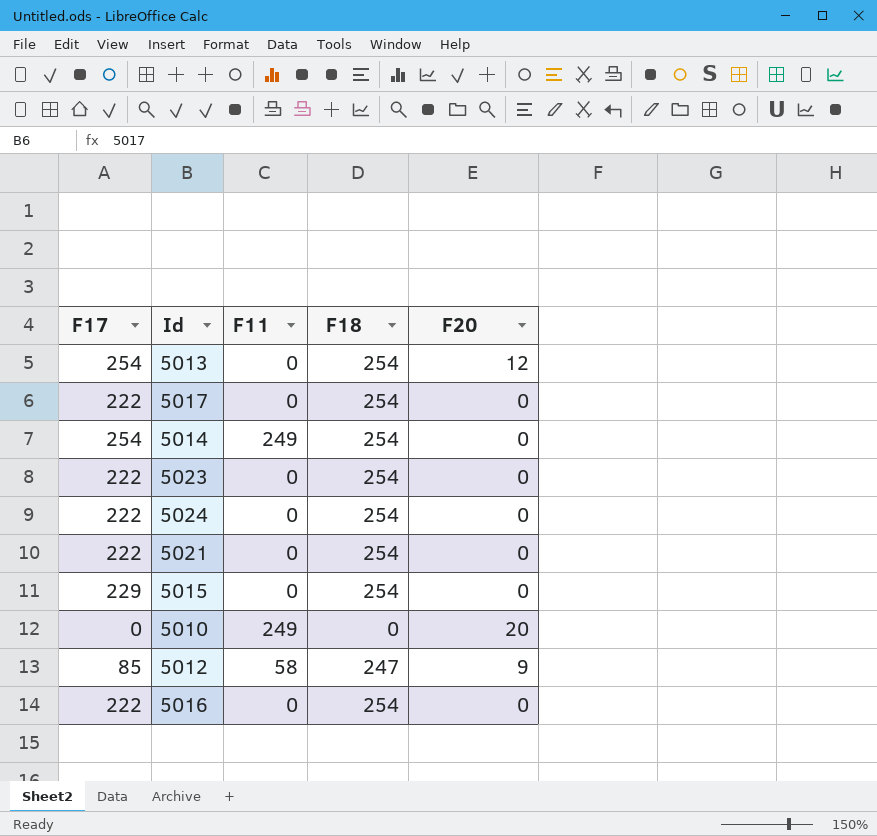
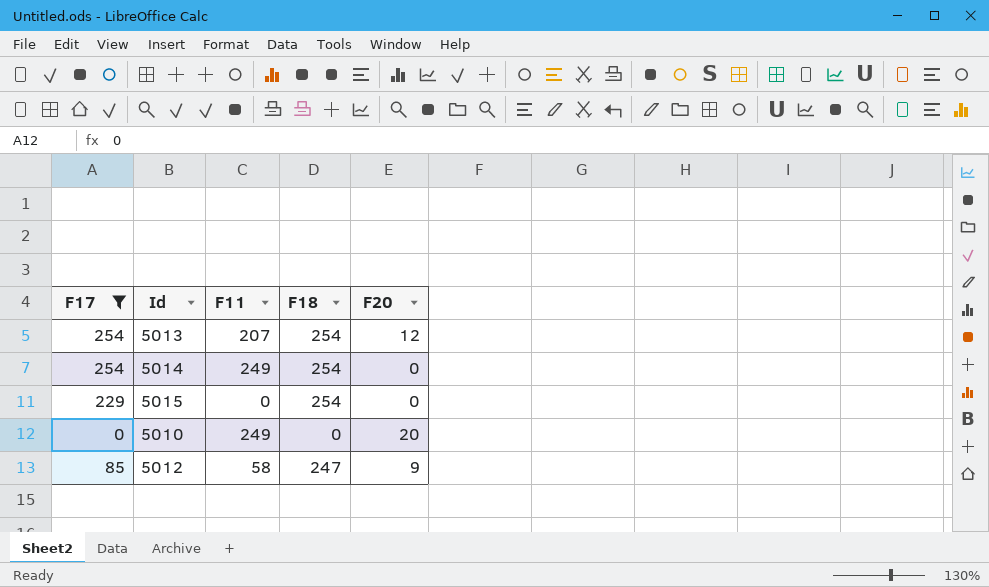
filter: none -> F17 != 222
5013 | F11: 0 -> 207

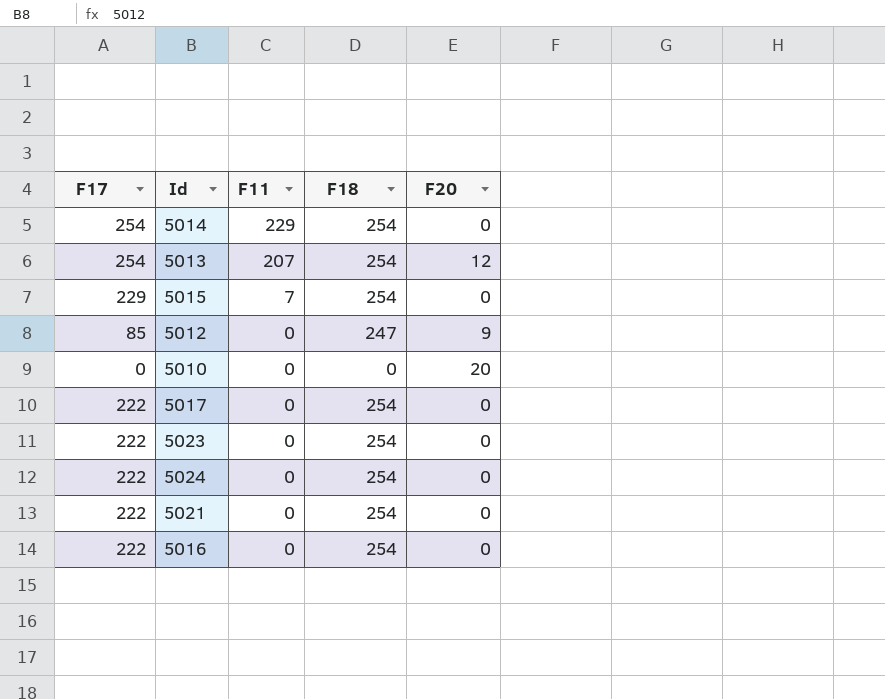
filter: F17 != 222 -> none
row order: none -> F11 descending
5014 | F11: 249 -> 229
5015 | F11: 0 -> 7
5012 | F11: 58 -> 0
5010 | F11: 249 -> 0

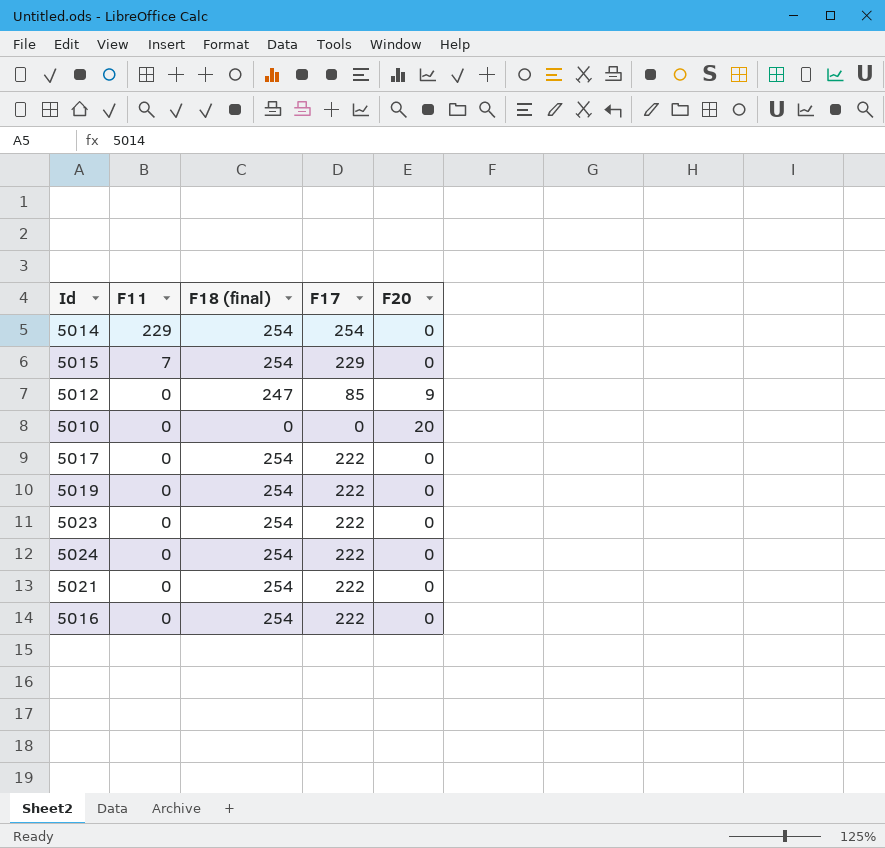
column name: F18 -> F18 (final)
column F17 | position: 1 -> 4
row 5013: 254 | 207 | 254 | 12 -> none
row 5019: none -> 0 | 254 | 222 | 0

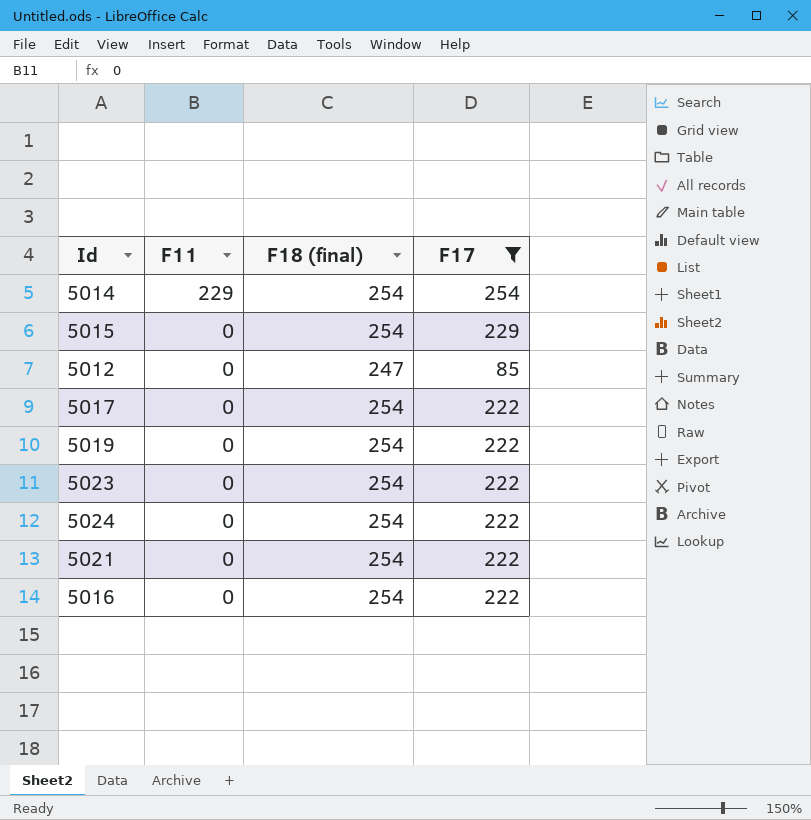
filter: none -> F17 != 0
column F20 | position: 5 -> none
5015 | F11: 7 -> 0

